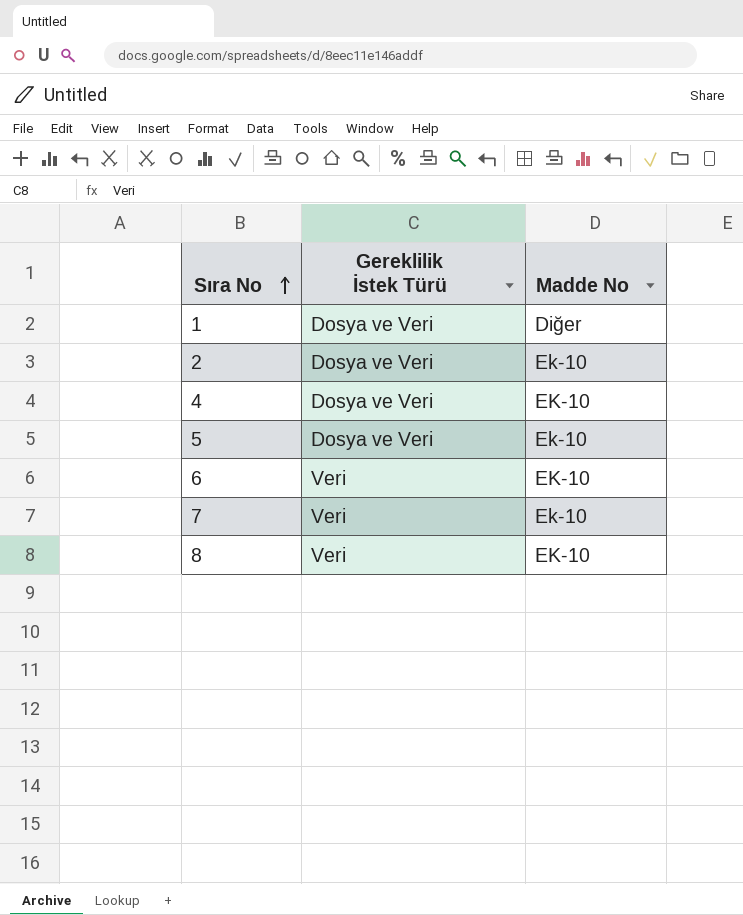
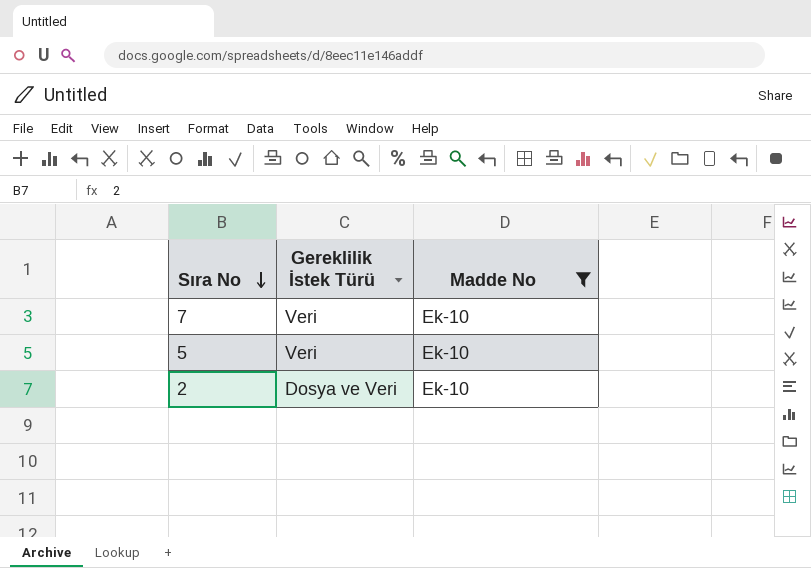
filter: none -> Madde No = Ek-10
row order: Sıra No ascending -> Sıra No descending
5 | Gereklilik İstek Türü: Dosya ve Veri -> Veri

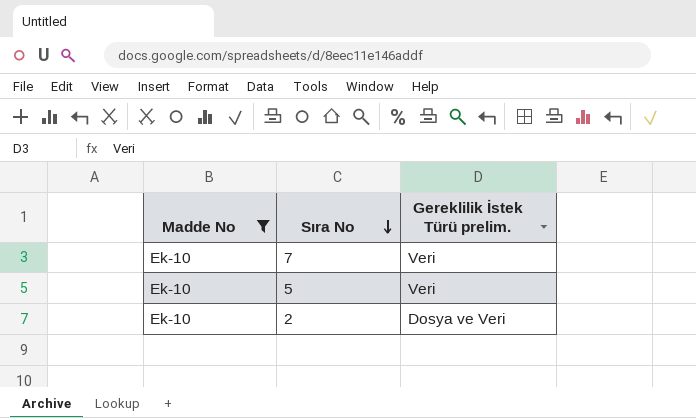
column Madde No | position: 3 -> 1
column name: Gereklilik İstek Türü -> Gereklilik İstek Türü prelim.

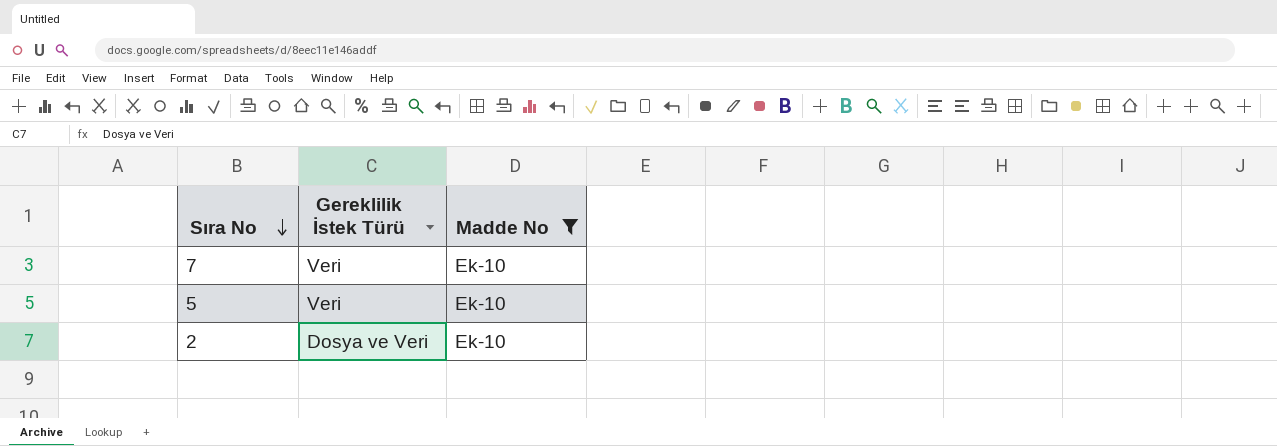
column name: Gereklilik İstek Türü prelim. -> Gereklilik İstek Türü
column Madde No | position: 1 -> 3

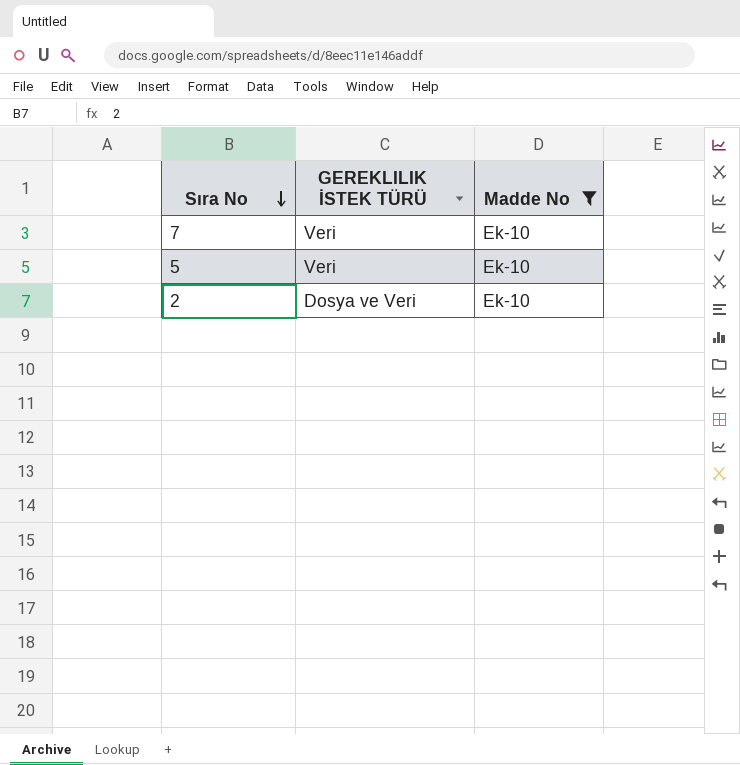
column name: Gereklilik İstek Türü -> GEREKLILIK İSTEK TÜRÜ

